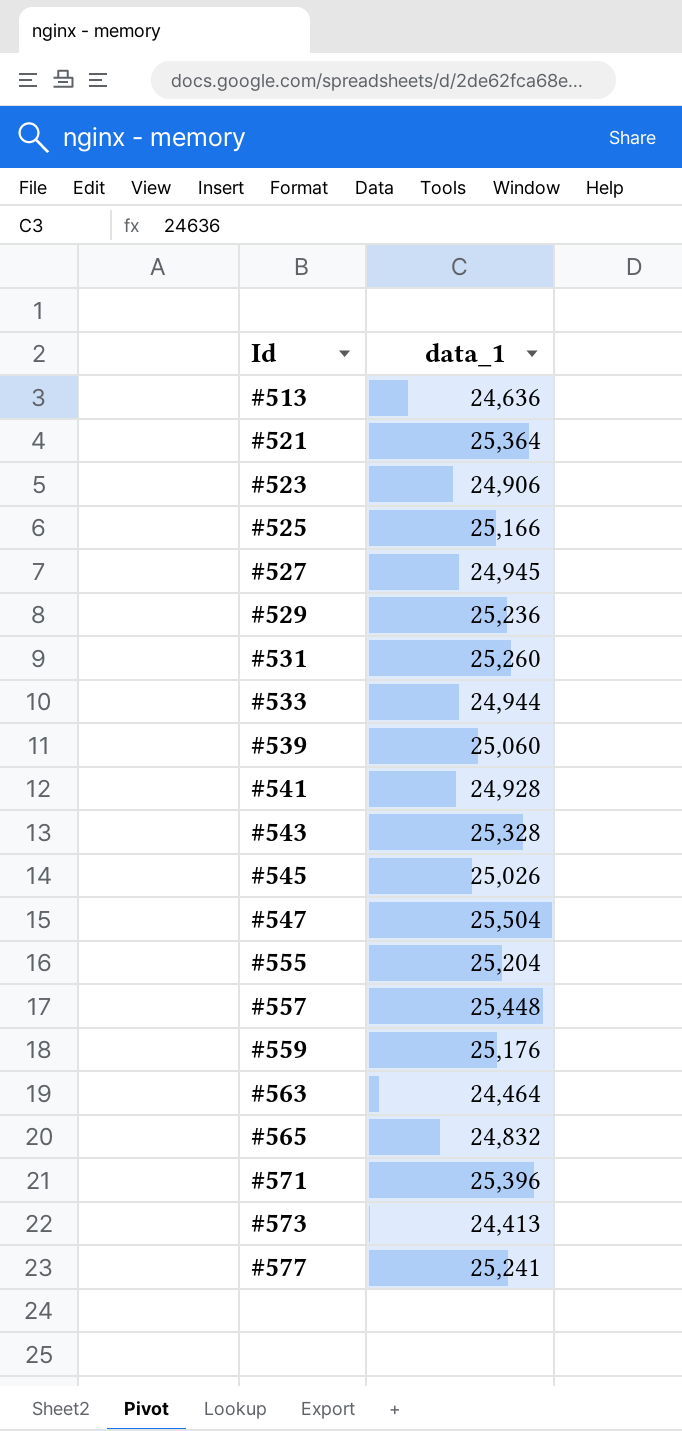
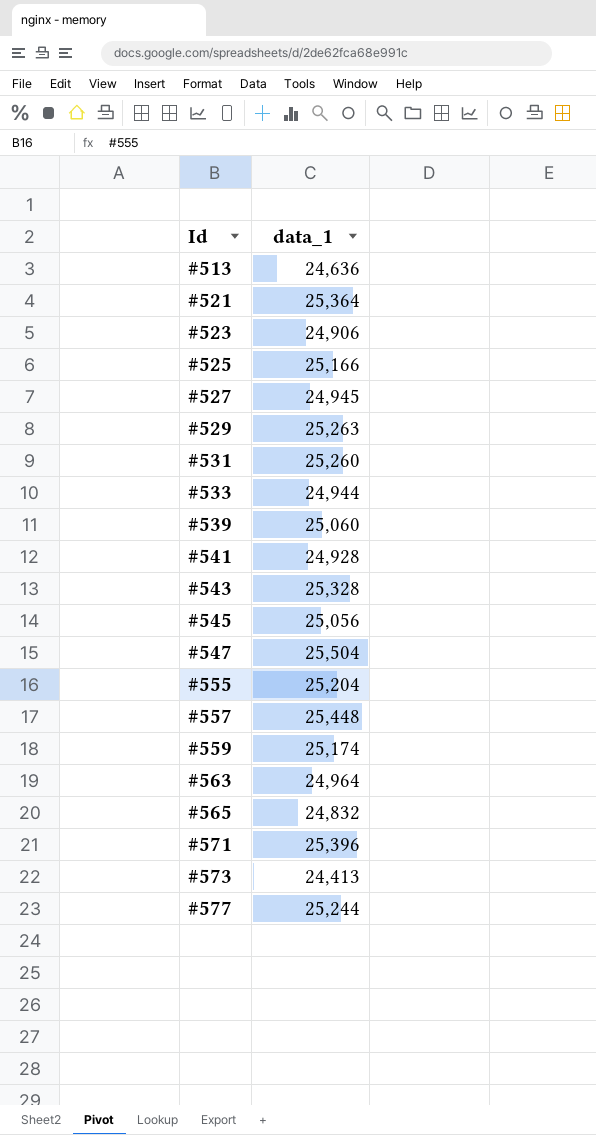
#529 | data_1: 25,236 -> 25,263
#545 | data_1: 25,026 -> 25,056
#559 | data_1: 25,176 -> 25,174
#563 | data_1: 24,464 -> 24,964
#577 | data_1: 25,241 -> 25,244

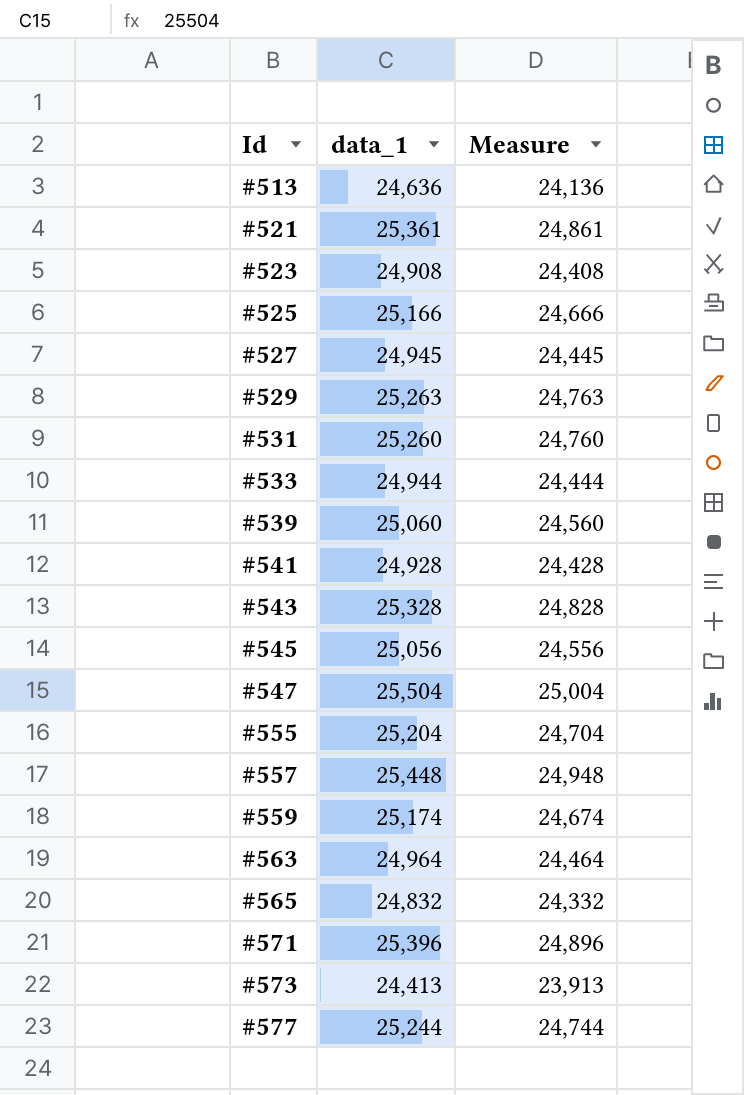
column Measure | formula: none -> [data_1] - 500
#521 | data_1: 25,364 -> 25,361
#523 | data_1: 24,906 -> 24,908

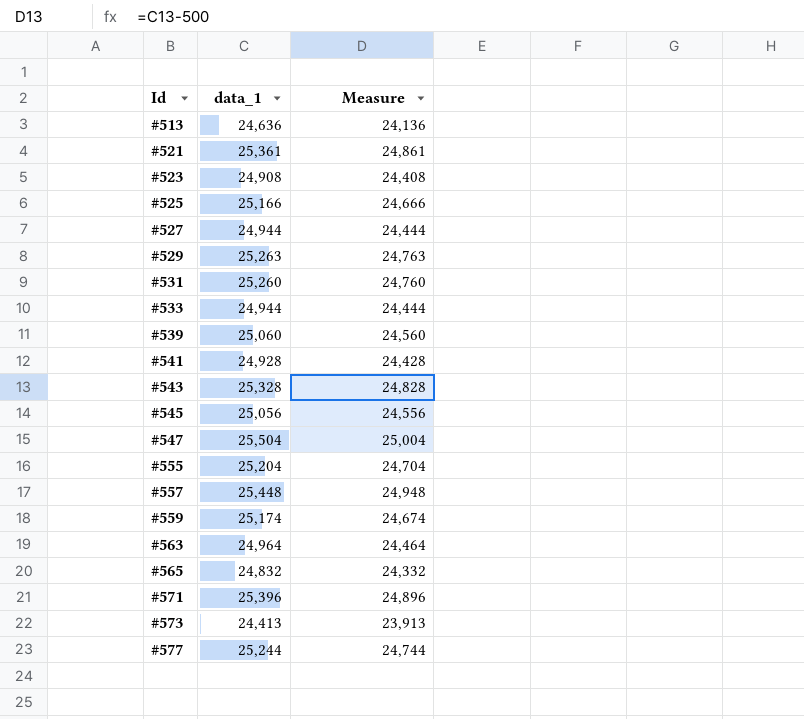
#527 | data_1: 24,945 -> 24,944
#527 | Measure: 24,445 -> 24,444

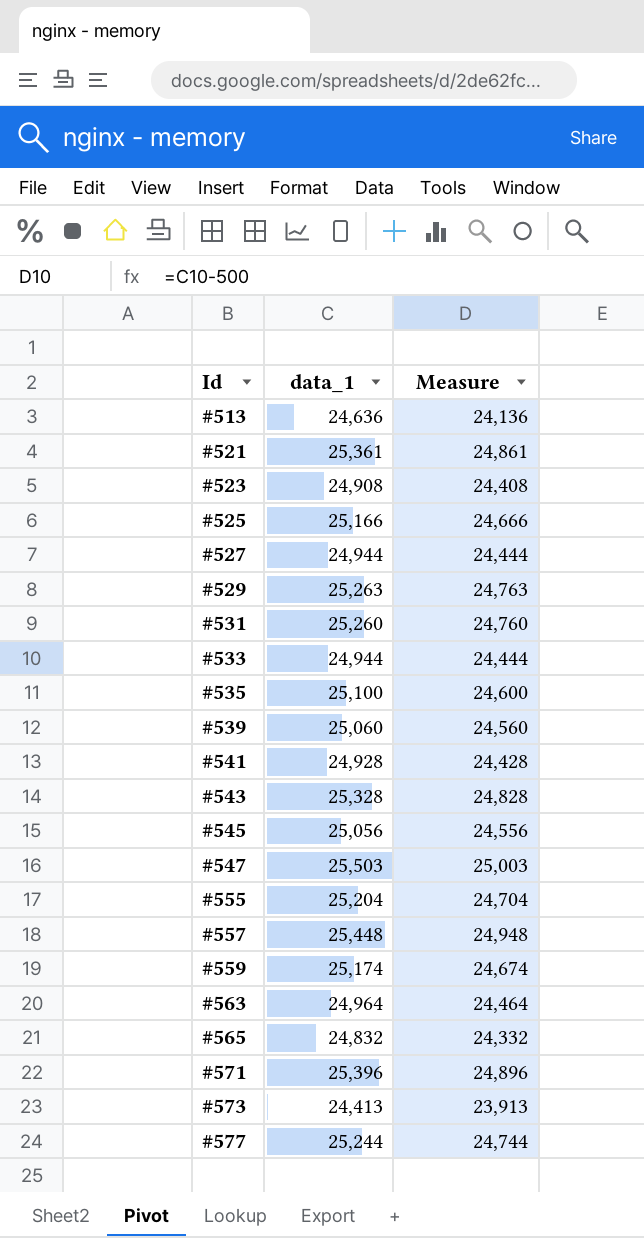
row #535: none -> 25,100 | 24,600
#547 | data_1: 25,504 -> 25,503
#547 | Measure: 25,004 -> 25,003

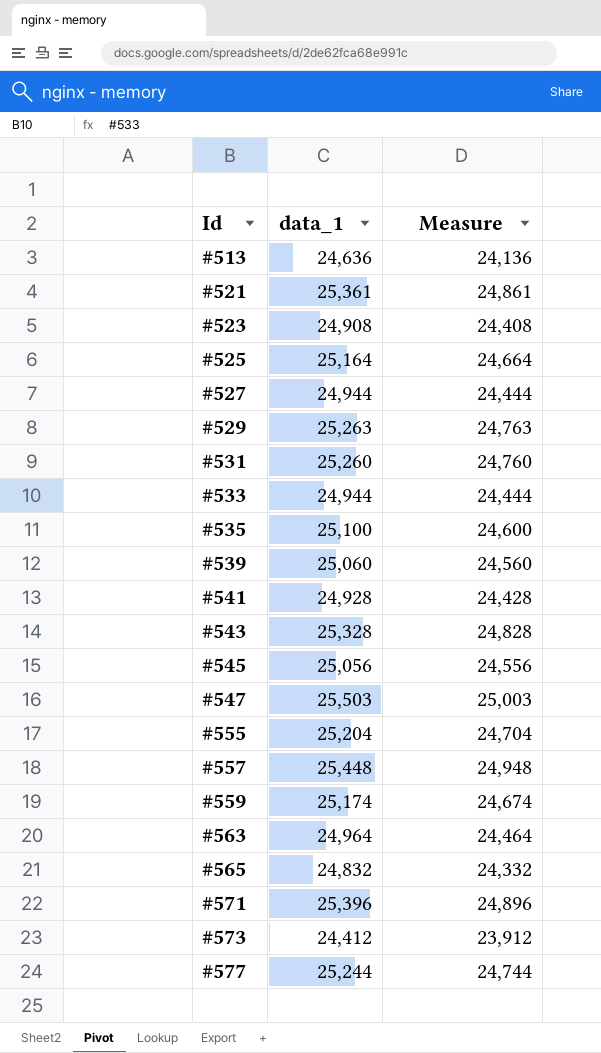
#525 | data_1: 25,166 -> 25,164
#525 | Measure: 24,666 -> 24,664
#573 | data_1: 24,413 -> 24,412
#573 | Measure: 23,913 -> 23,912

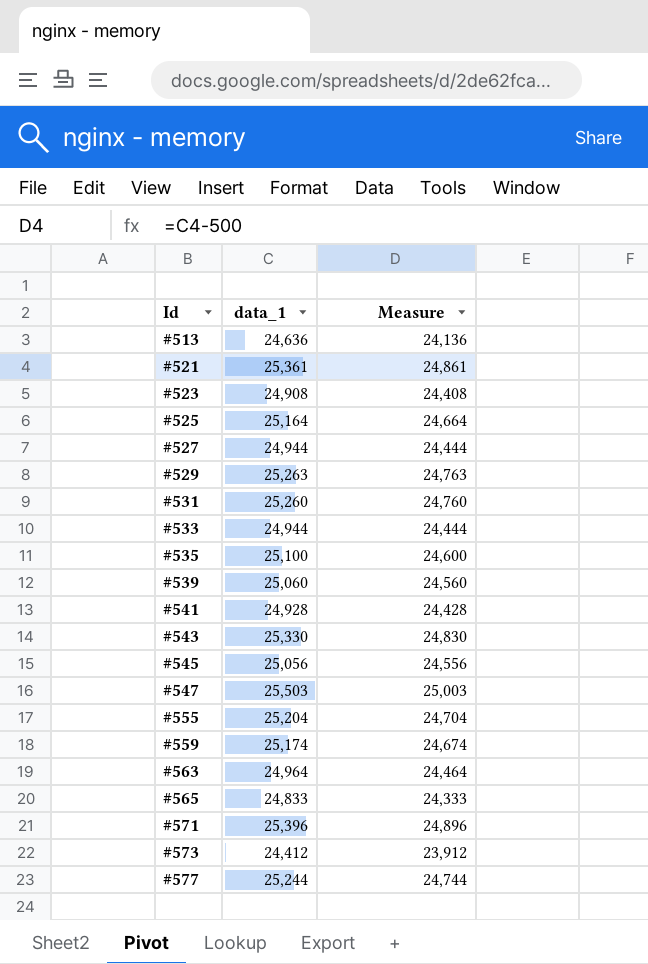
row #557: 25,448 | 24,948 -> none
#543 | data_1: 25,328 -> 25,330
#543 | Measure: 24,828 -> 24,830
#565 | data_1: 24,832 -> 24,833
#565 | Measure: 24,332 -> 24,333

